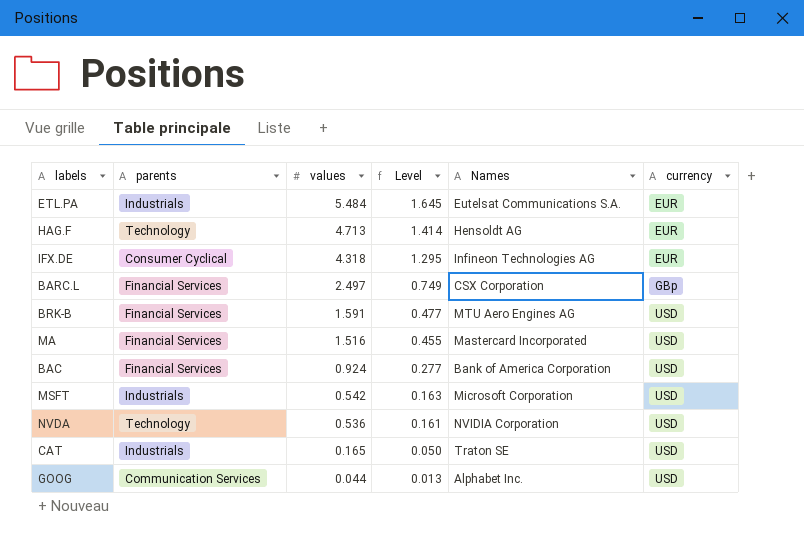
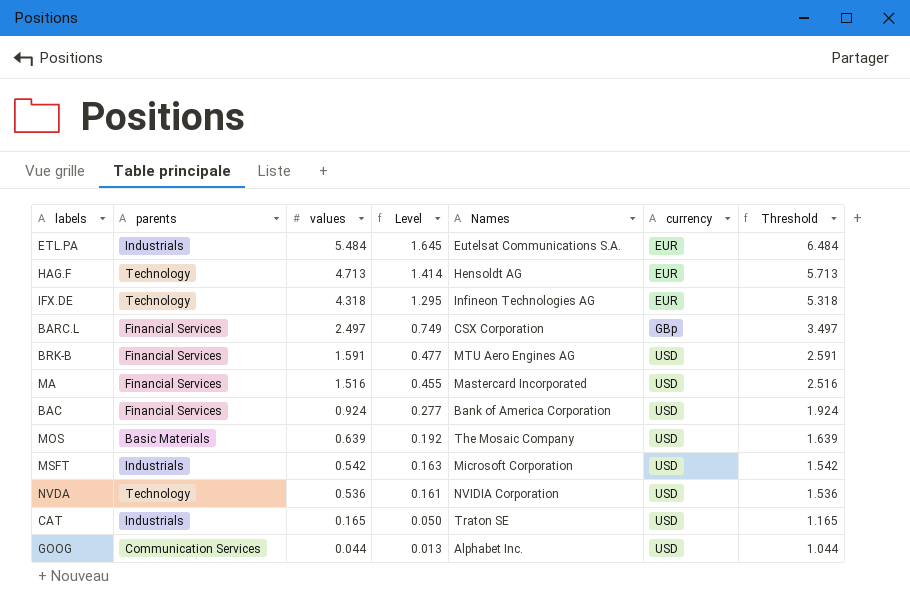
column Threshold | formula: none -> [values] + 1
IFX.DE | parents: Consumer Cyclical -> Technology
row MOS: none -> Basic Materials | 0.639 | 0.192 | The Mosaic Company | USD | 1.639

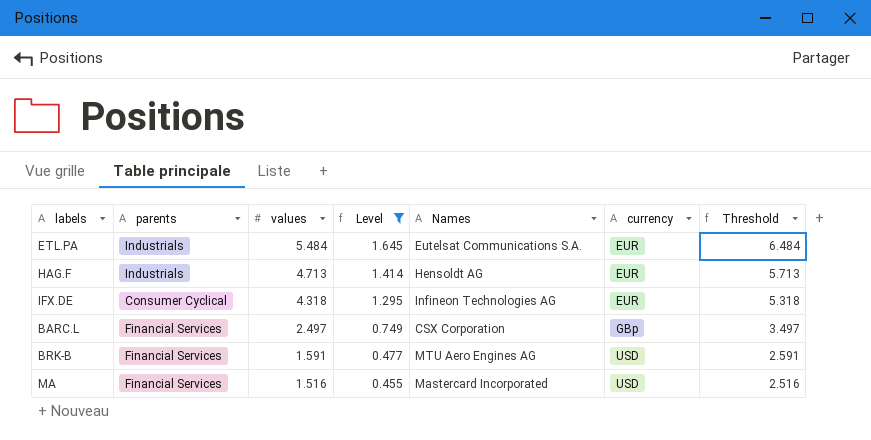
filter: none -> Level >= 0.455
HAG.F | parents: Technology -> Industrials
IFX.DE | parents: Technology -> Consumer Cyclical

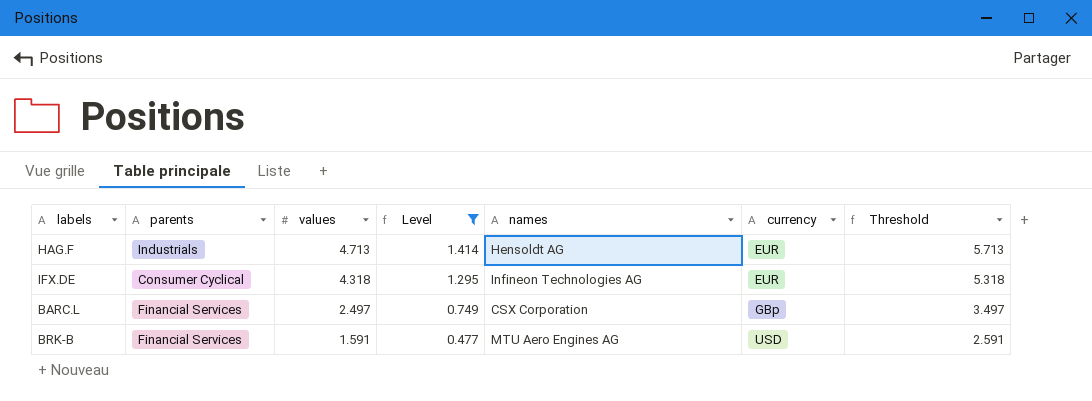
column name: Names -> names
row ETL.PA: Industrials | 5.484 | 1.645 | Eutelsat Communications S.A. | EUR | 6.484 -> none
row MA: Financial Services | 1.516 | 0.455 | Mastercard Incorporated | USD | 2.516 -> none

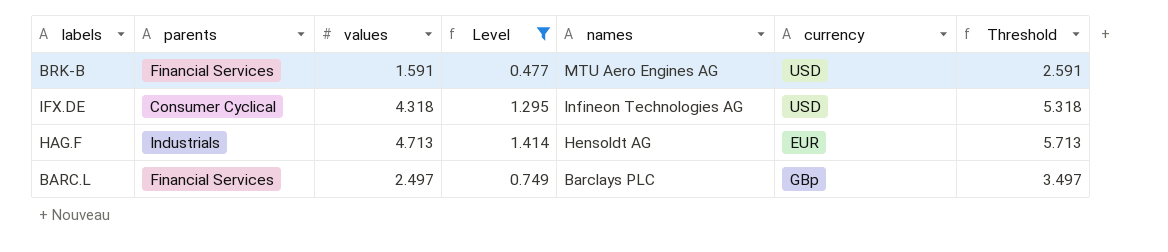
row order: values descending -> names descending
IFX.DE | currency: EUR -> USD
BARC.L | names: CSX Corporation -> Barclays PLC

